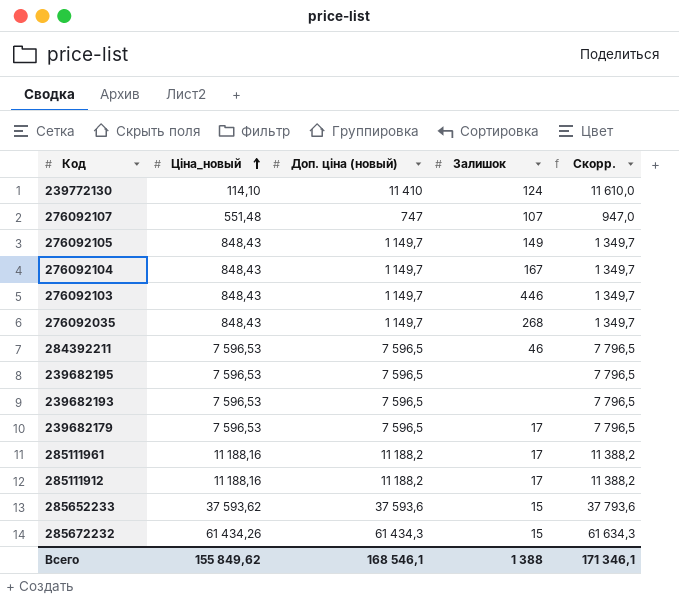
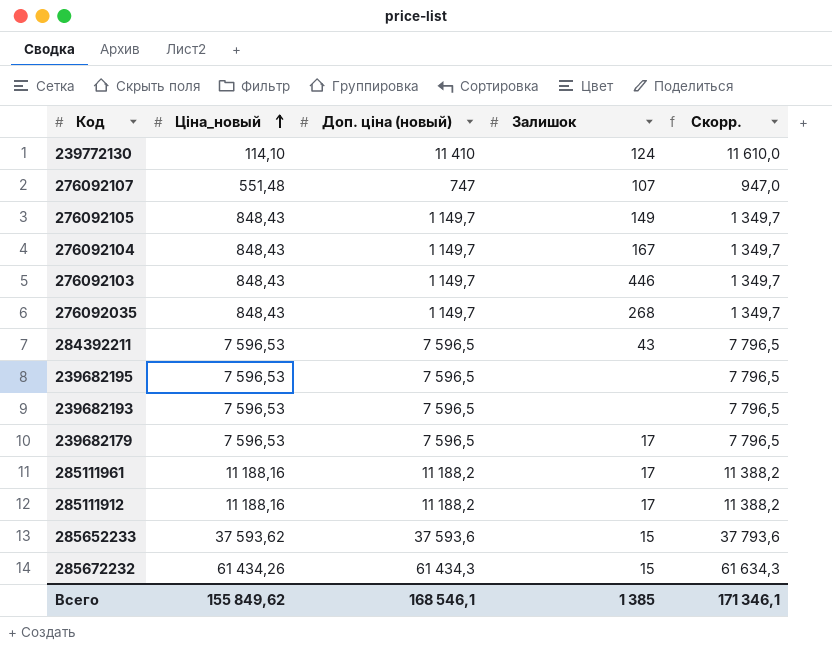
284392211 | Залишок: 46 -> 43
Всего | Залишок: 1 388 -> 1 385

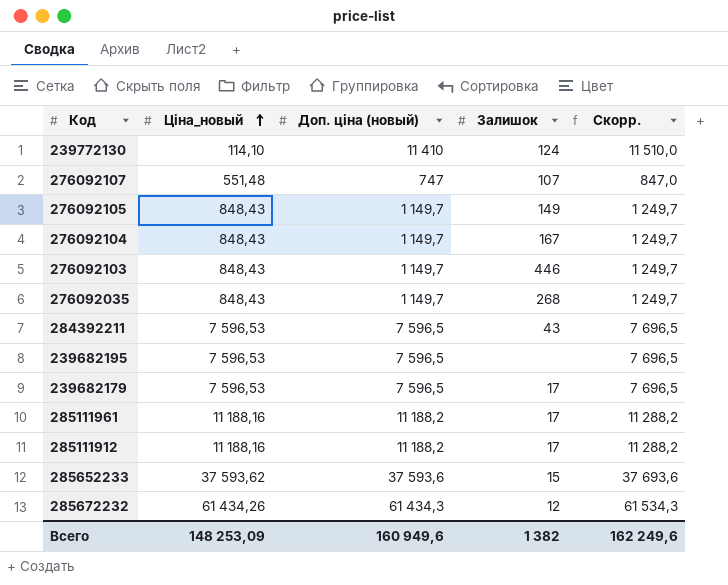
column Скорр. | formula: [Доп. ціна (новый)] + 200 -> [Доп. ціна (новый)] + 100
row 239682193: 7 596,53 | 7 596,5 | none | 7 796,5 -> none
285672232 | Залишок: 15 -> 12
Всего | Ціна_новый: 155 849,62 -> 148 253,09
Всего | Доп. ціна (новый): 168 546,1 -> 160 949,6
Всего | Залишок: 1 385 -> 1 382
Всего | Скорр.: 171 346,1 -> 162 249,6

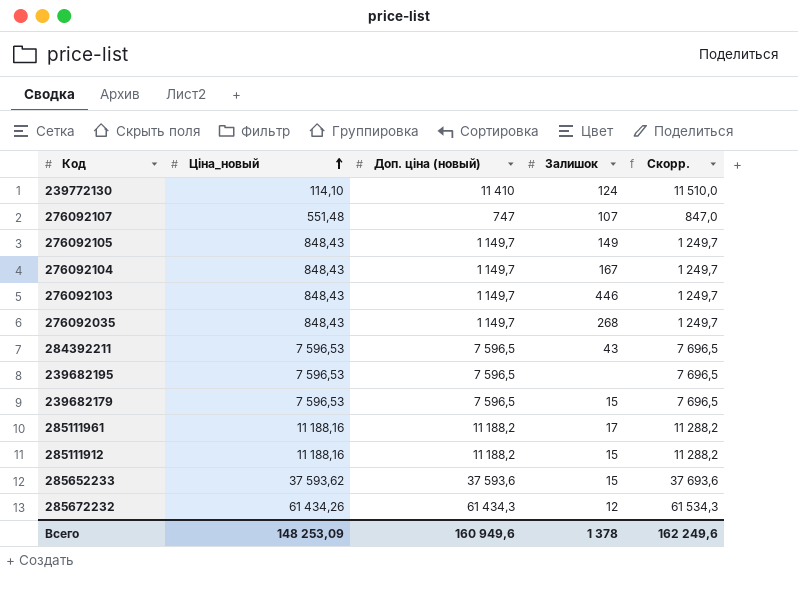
239682179 | Залишок: 17 -> 15
285111912 | Залишок: 17 -> 15
Всего | Залишок: 1 382 -> 1 378

